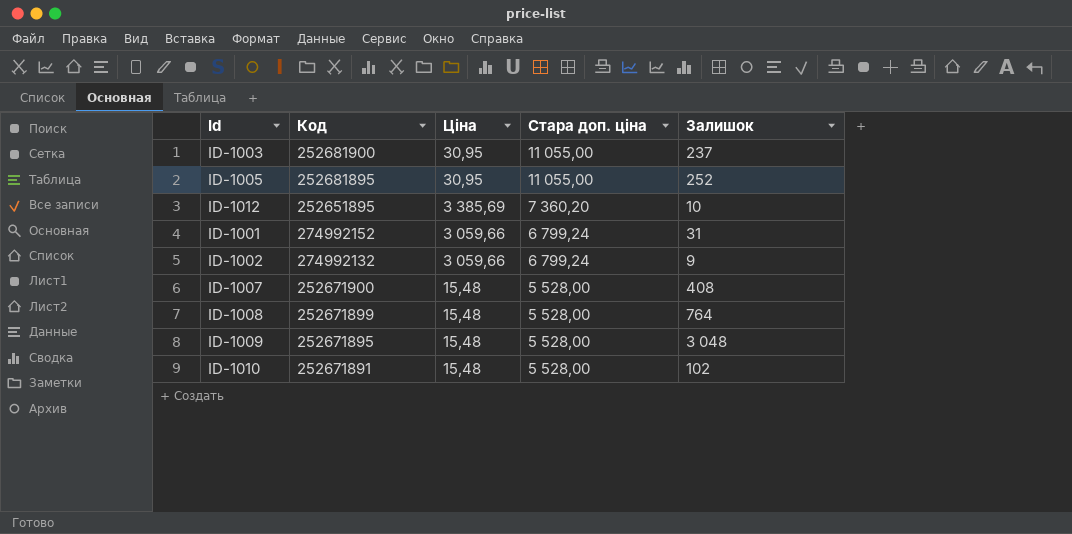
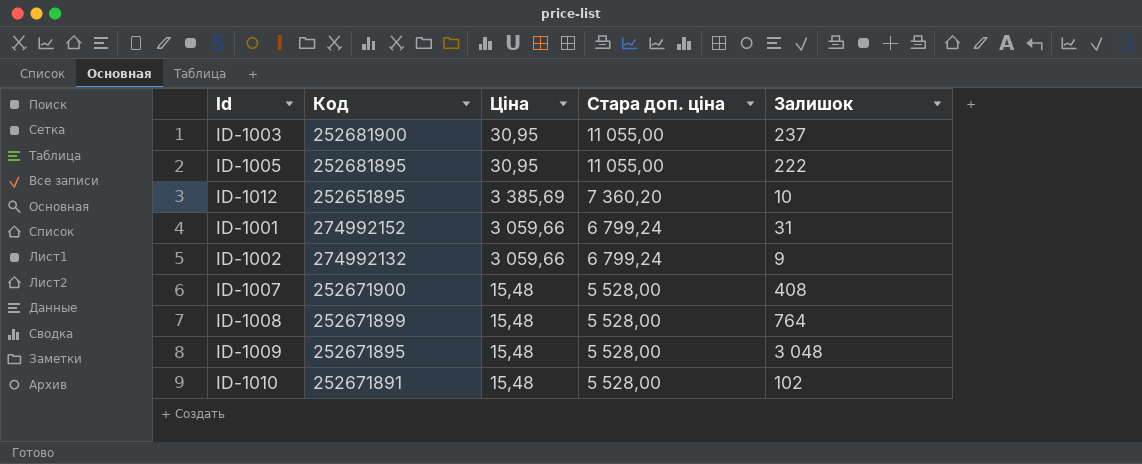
ID-1005 | Залишок: 252 -> 222

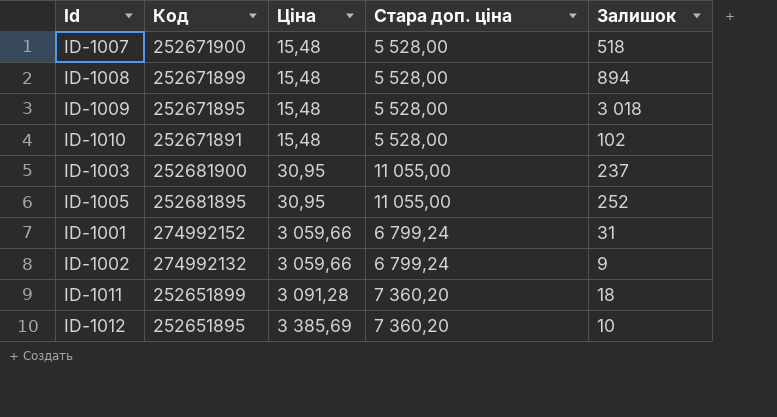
row order: Стара доп. ціна descending -> Ціна ascending
ID-1007 | Залишок: 408 -> 518
ID-1008 | Залишок: 764 -> 894
ID-1009 | Залишок: 3 048 -> 3 018
ID-1005 | Залишок: 222 -> 252
row ID-1011: none -> 252651899 | 3 091,28 | 7 360,20 | 18

